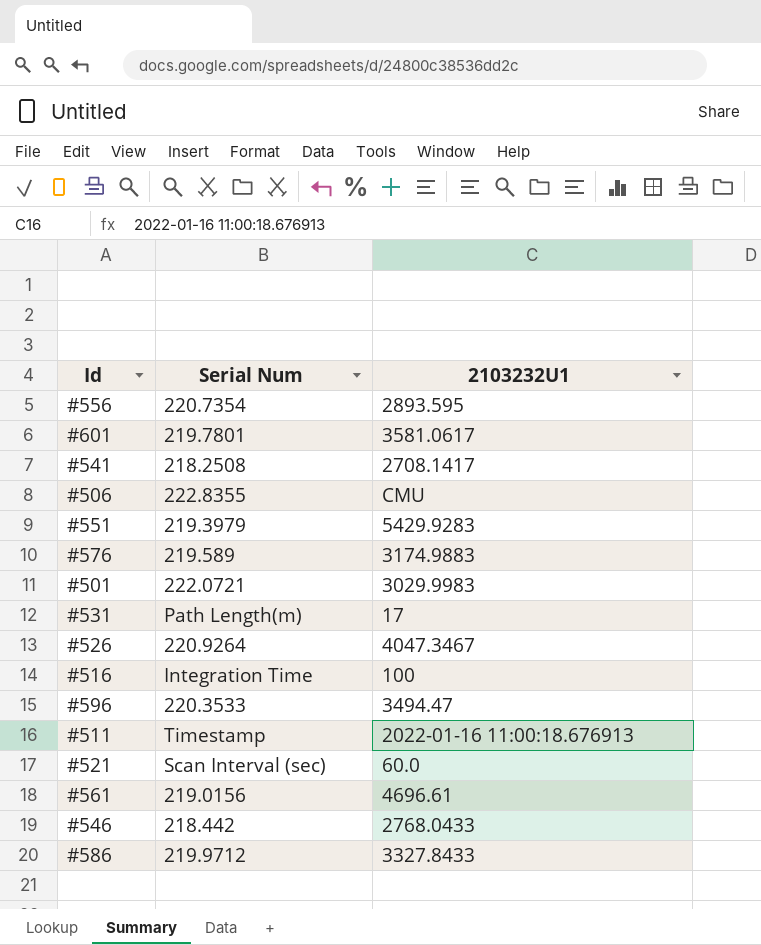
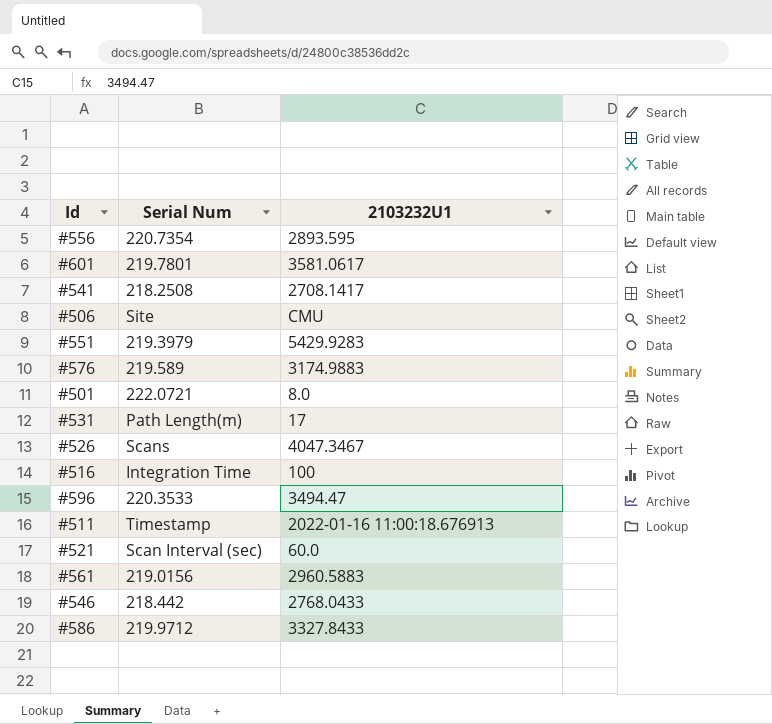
#506 | Serial Num: 222.8355 -> Site
#501 | 2103232U1: 3029.9983 -> 8.0
#526 | Serial Num: 220.9264 -> Scans
#561 | 2103232U1: 4696.61 -> 2960.5883

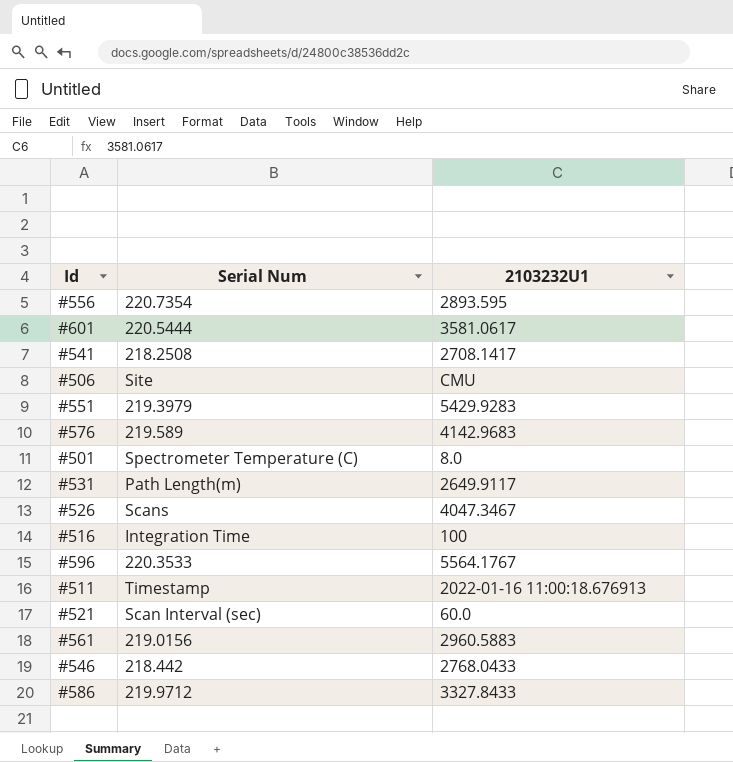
#601 | Serial Num: 219.7801 -> 220.5444
#576 | 2103232U1: 3174.9883 -> 4142.9683
#501 | Serial Num: 222.0721 -> Spectrometer Temperature (C)
#531 | 2103232U1: 17 -> 2649.9117
#596 | 2103232U1: 3494.47 -> 5564.1767

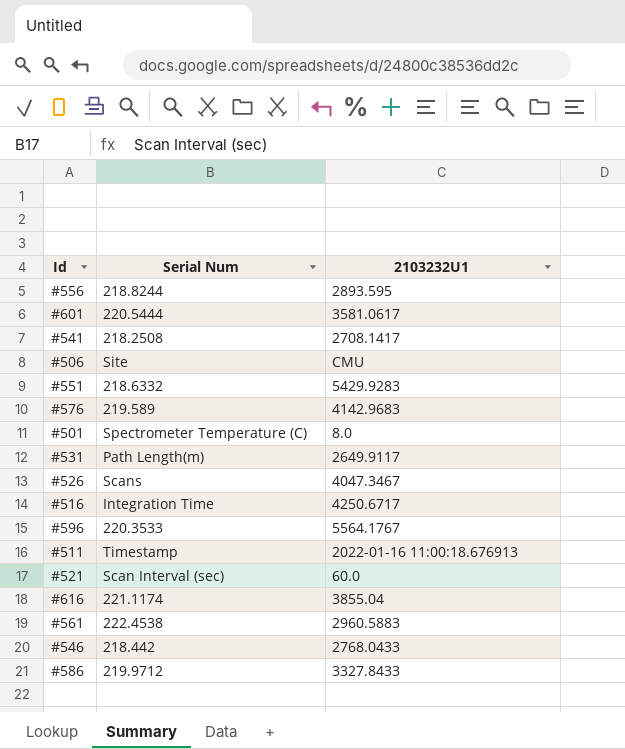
#556 | Serial Num: 220.7354 -> 218.8244
#551 | Serial Num: 219.3979 -> 218.6332
#516 | 2103232U1: 100 -> 4250.6717
row #616: none -> 221.1174 | 3855.04
#561 | Serial Num: 219.0156 -> 222.4538

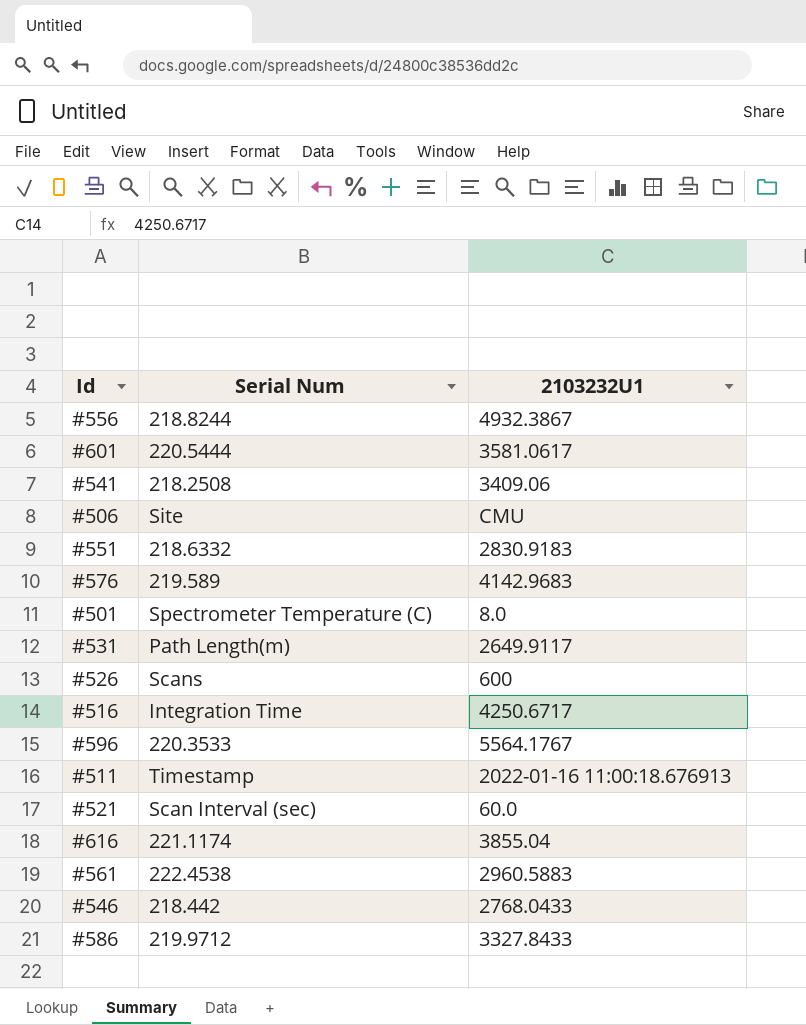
#556 | 2103232U1: 2893.595 -> 4932.3867
#541 | 2103232U1: 2708.1417 -> 3409.06
#551 | 2103232U1: 5429.9283 -> 2830.9183
#526 | 2103232U1: 4047.3467 -> 600

